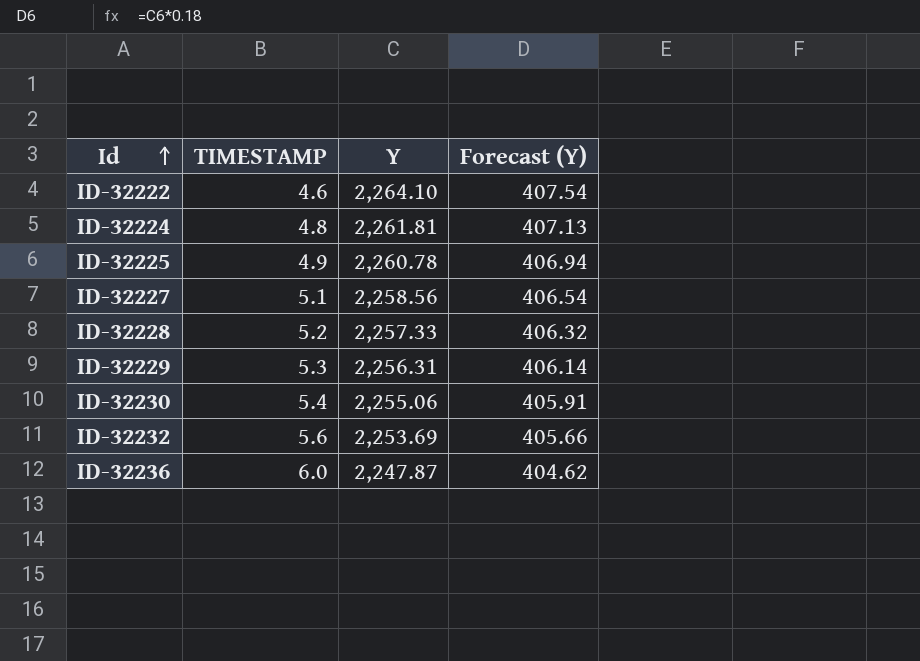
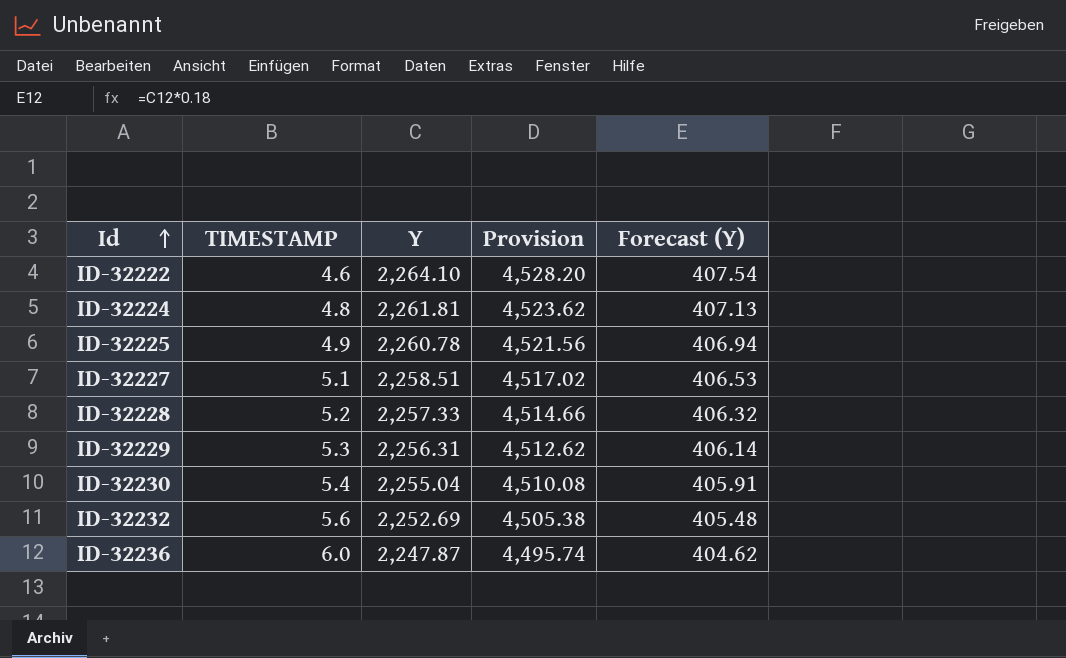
column Provision | formula: none -> [Y] * 2
ID-32227 | Y: 2,258.56 -> 2,258.51
ID-32227 | Forecast (Y): 406.54 -> 406.53
ID-32230 | Y: 2,255.06 -> 2,255.04
ID-32232 | Y: 2,253.69 -> 2,252.69
ID-32232 | Forecast (Y): 405.66 -> 405.48

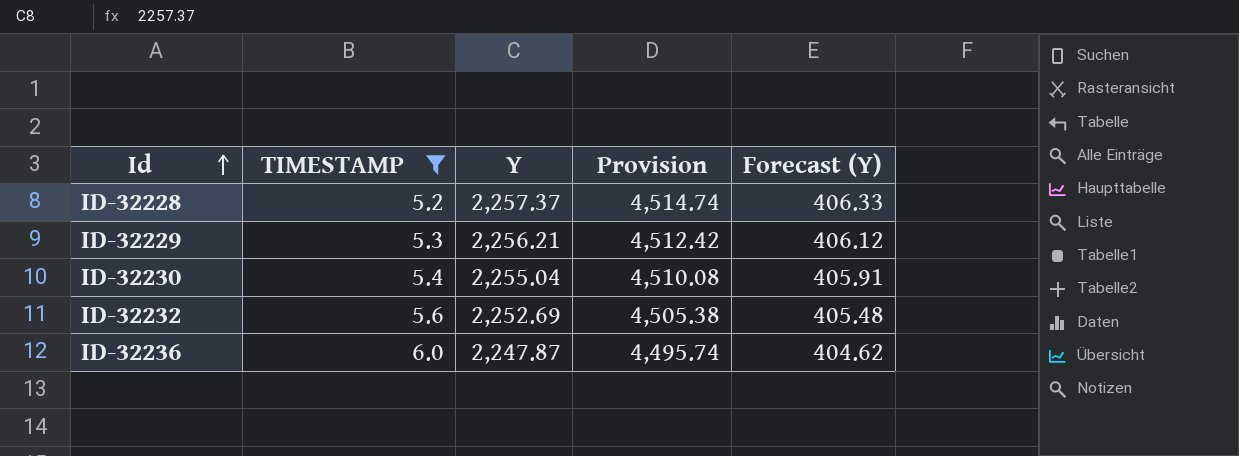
filter: none -> TIMESTAMP >= 5.2
ID-32228 | Y: 2,257.33 -> 2,257.37
ID-32228 | Provision: 4,514.66 -> 4,514.74
ID-32228 | Forecast (Y): 406.32 -> 406.33
ID-32229 | Y: 2,256.31 -> 2,256.21
ID-32229 | Provision: 4,512.62 -> 4,512.42
ID-32229 | Forecast (Y): 406.14 -> 406.12

